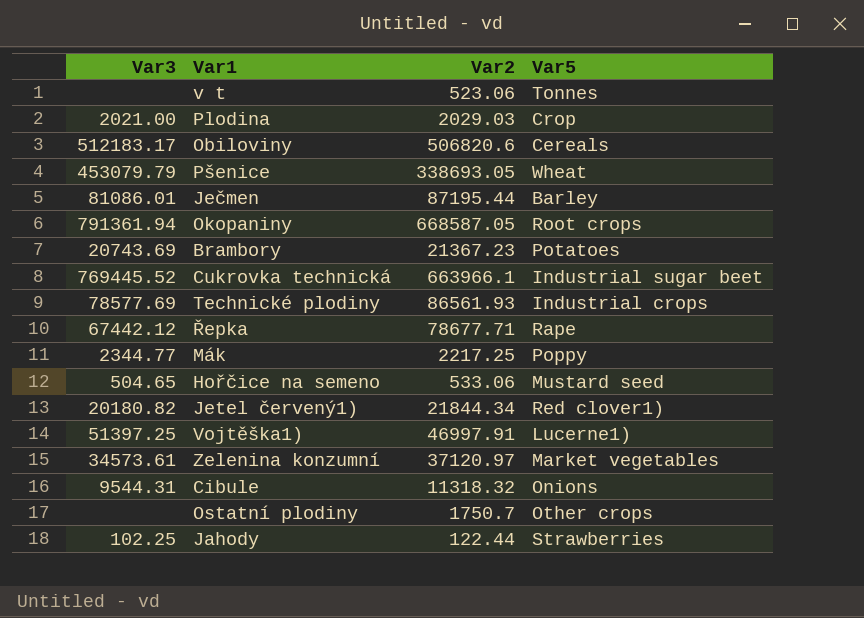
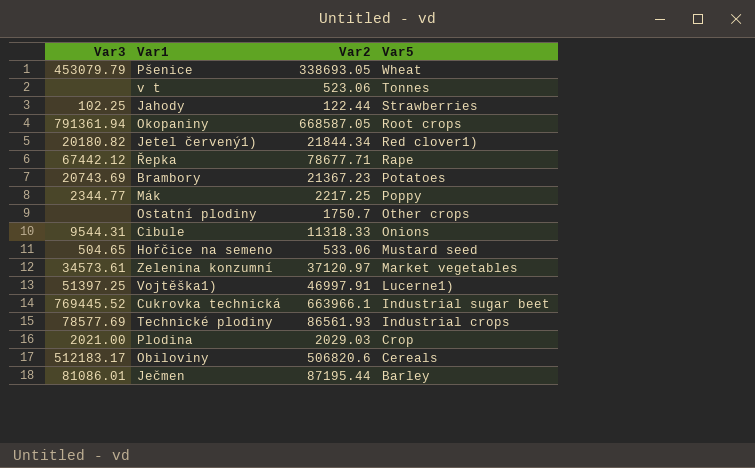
row order: none -> Var5 descending
Cibule | Var2: 11318.32 -> 11318.33

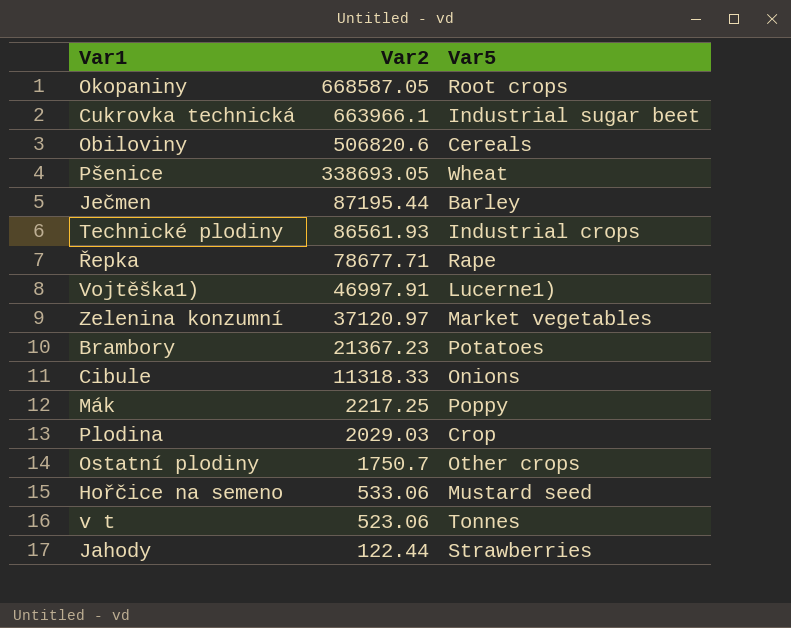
row order: Var5 descending -> Var2 descending
column Var3 | position: 1 -> none
row Jetel červený1): 20180.82 | 21844.34 | Red clover1) -> none

